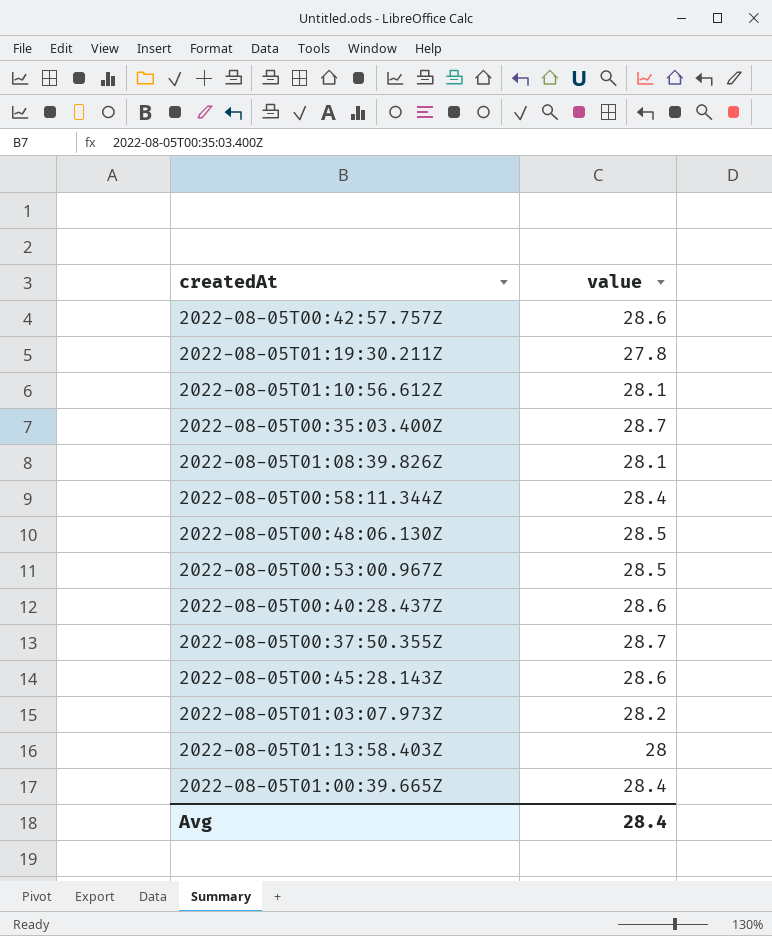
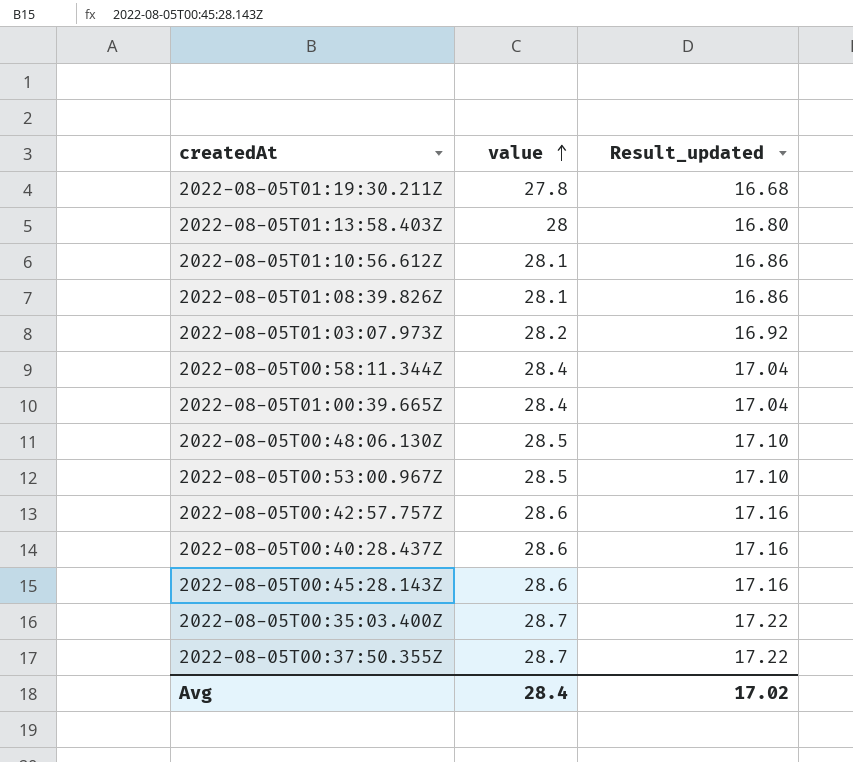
row order: none -> value ascending
column Result_updated | formula: none -> [value] * 0.6

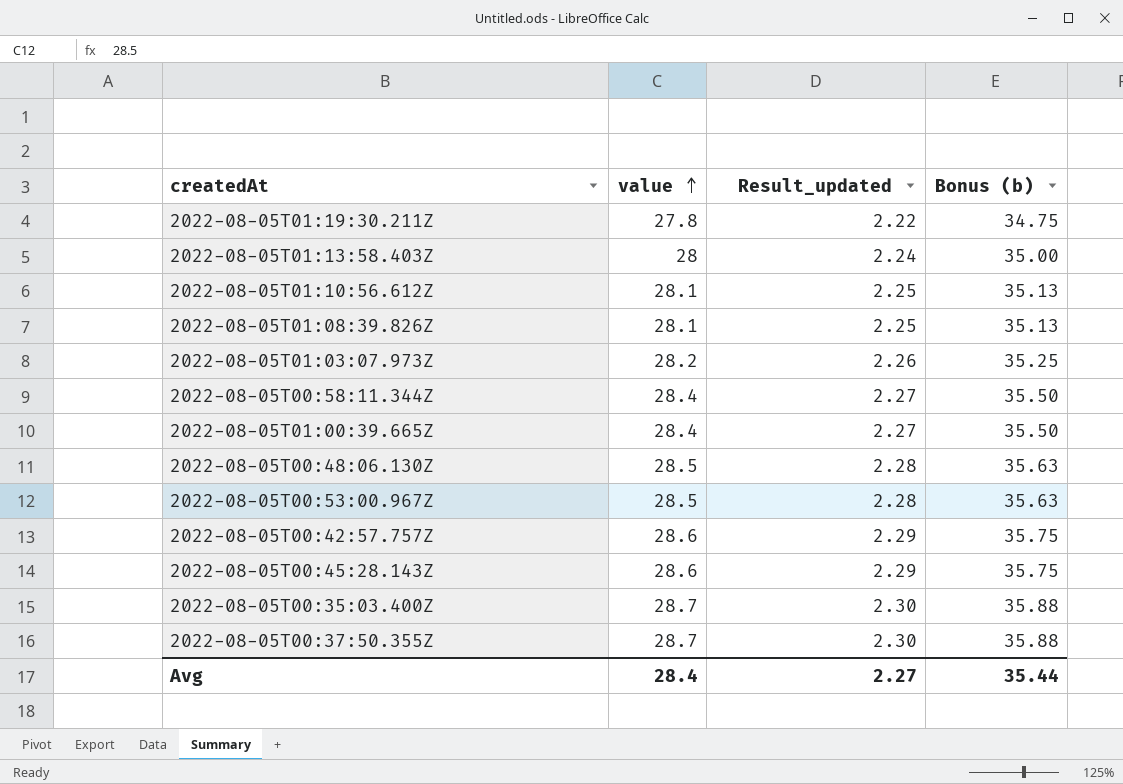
column Result_updated | formula: [value] * 0.6 -> [value] * 0.08
column Bonus (b) | formula: none -> [value] * 1.25
row 2022-08-05T00:40:28.437Z: 28.6 | 17.16 -> none
Avg | Result_updated: 17.02 -> 2.27

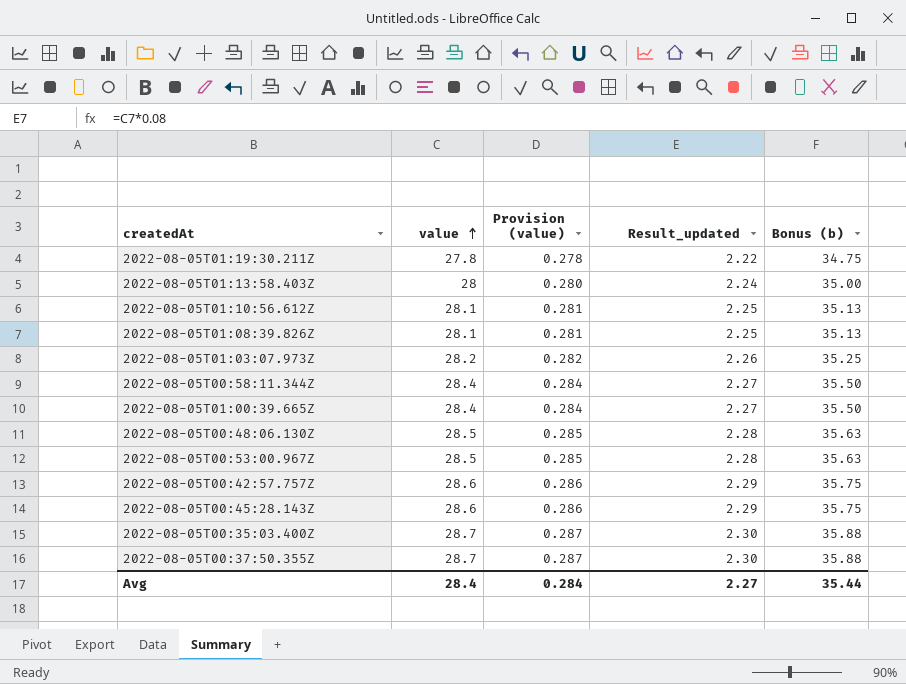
column Provision (value) | formula: none -> [value] * 0.01

